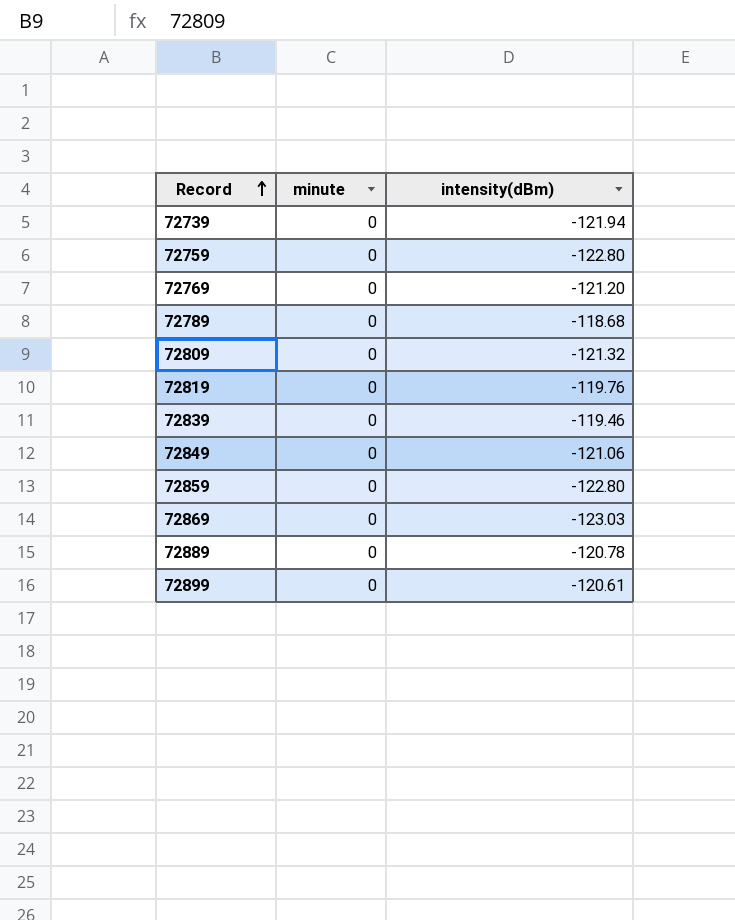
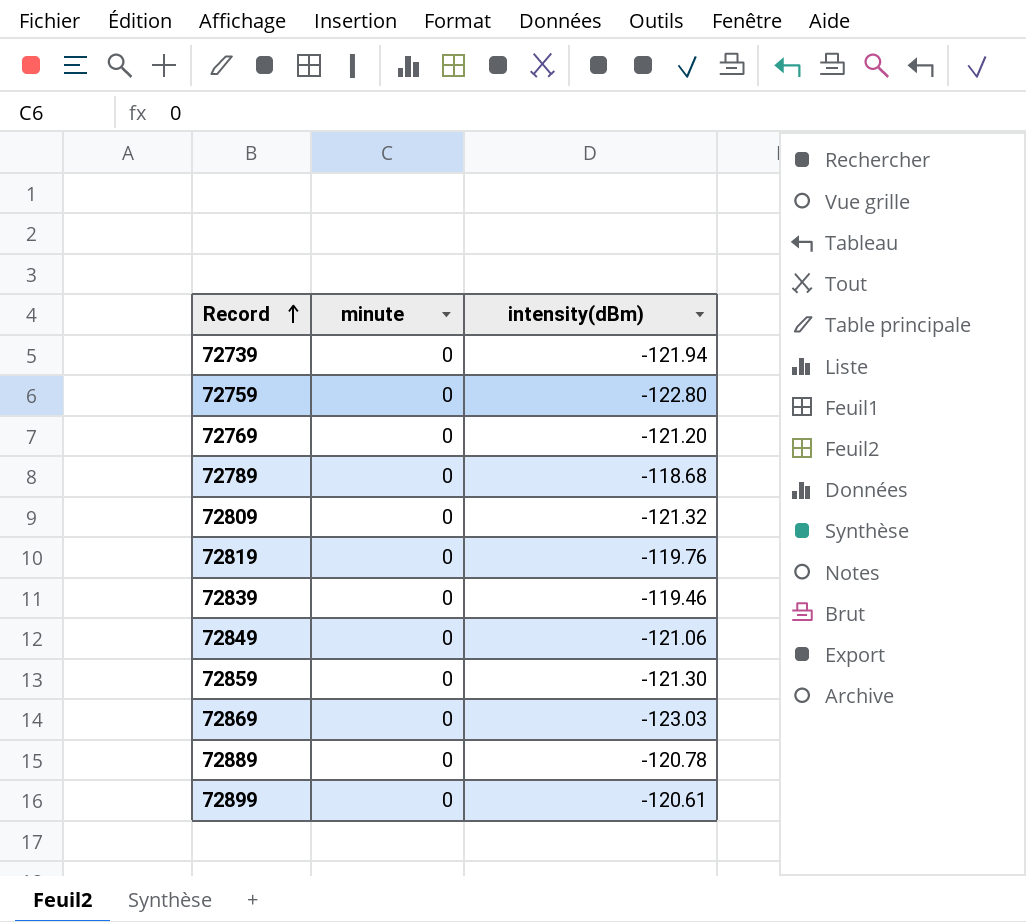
72859 | intensity(dBm): -122.80 -> -121.30

